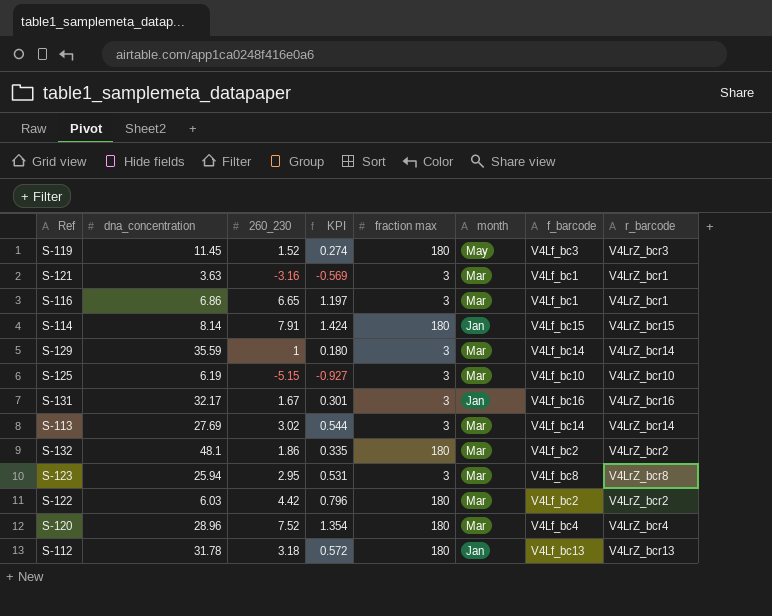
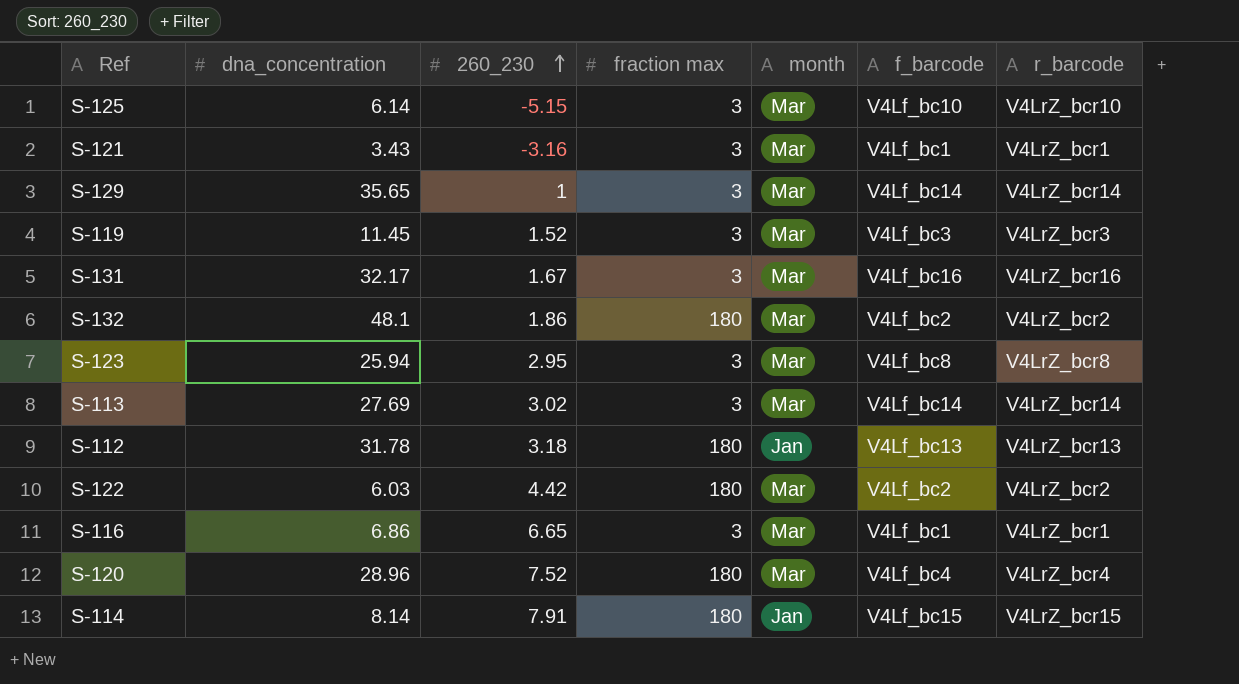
row order: none -> 260_230 ascending
column KPI | formula: [260_230] * 0.18 -> none
S-125 | dna_concentration: 6.19 -> 6.14
S-121 | dna_concentration: 3.63 -> 3.43
S-129 | dna_concentration: 35.59 -> 35.65
S-119 | fraction max: 180 -> 3
S-119 | month: May -> Mar
S-131 | month: Jan -> Mar

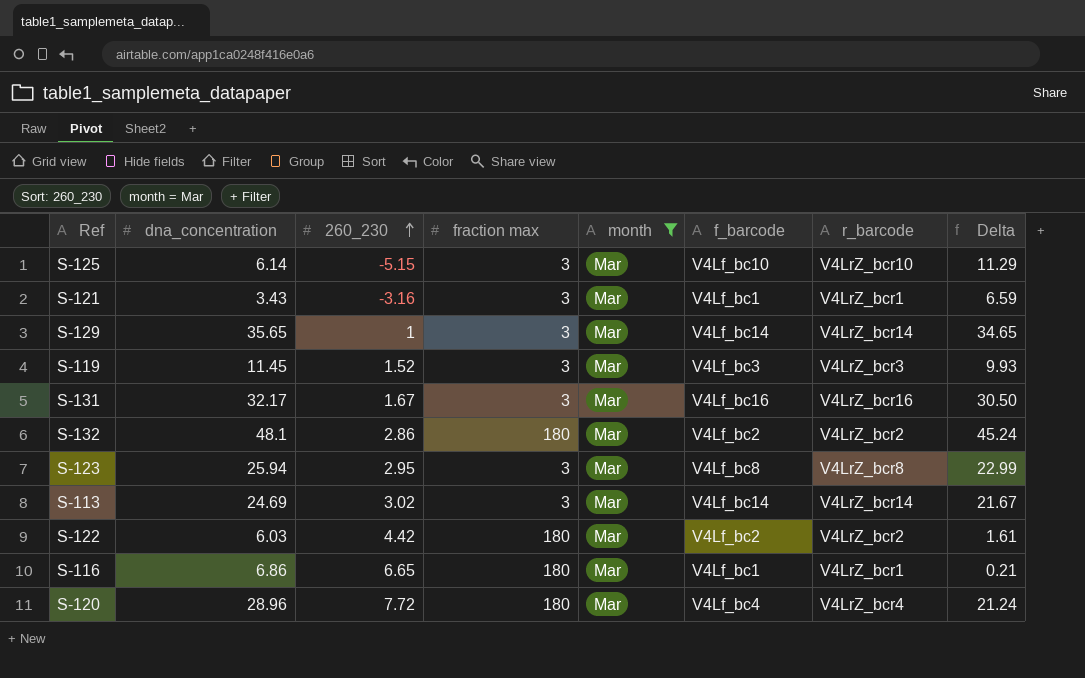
filter: none -> month = Mar
column Delta | formula: none -> [dna_concentration] - [260_230]
S-132 | 260_230: 1.86 -> 2.86
S-113 | dna_concentration: 27.69 -> 24.69
S-116 | fraction max: 3 -> 180
S-120 | 260_230: 7.52 -> 7.72

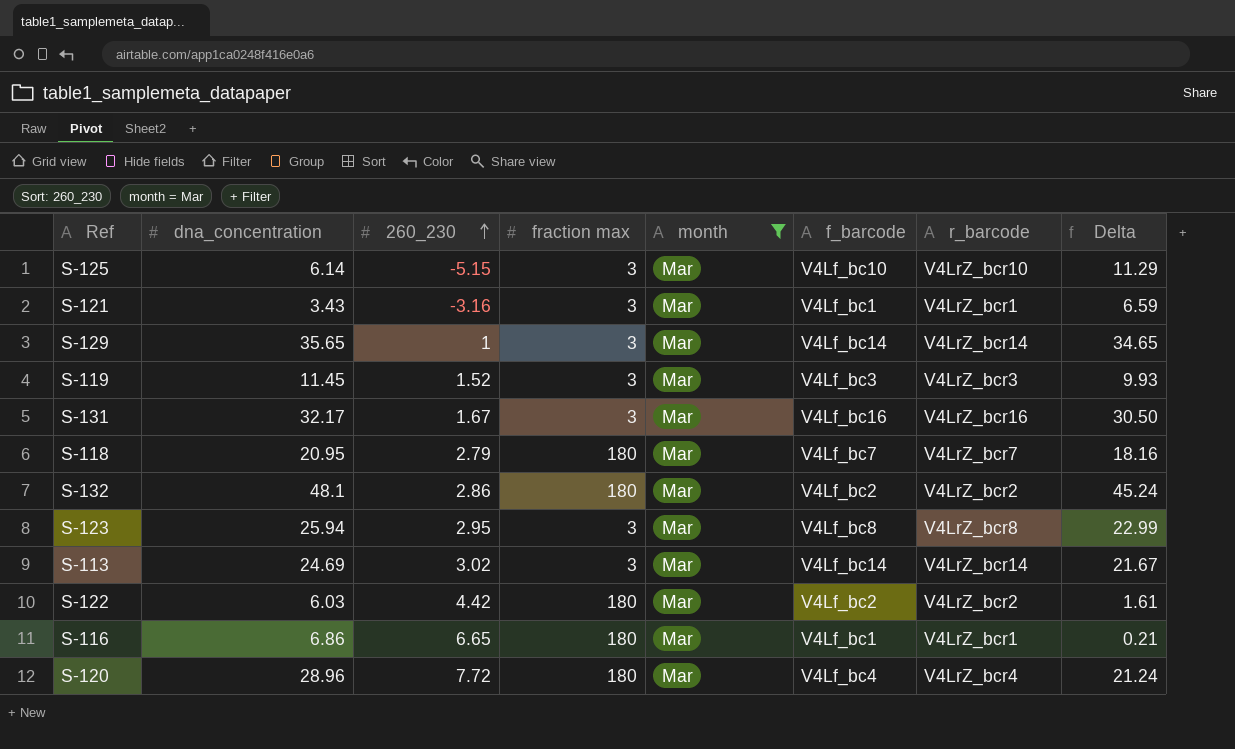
row S-118: none -> 20.95 | 2.79 | 180 | Mar | V4Lf_bc7 | V4LrZ_bcr7 | 18.16

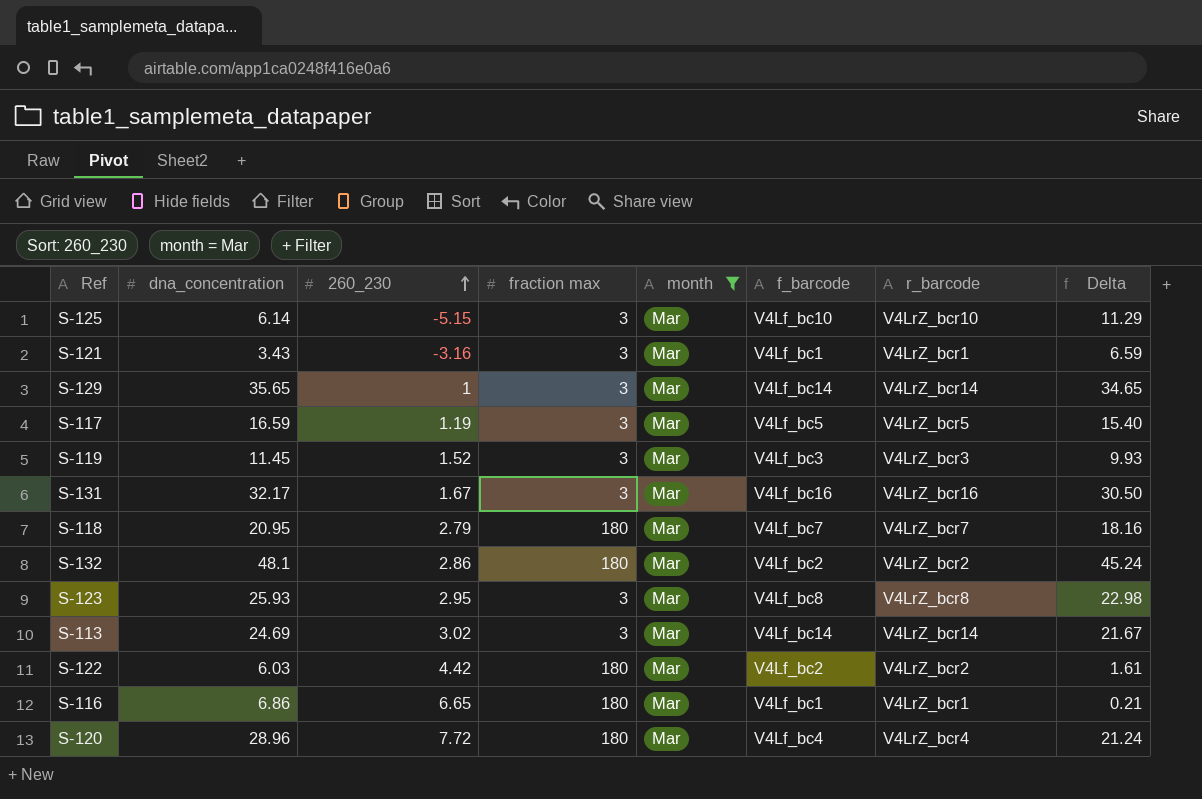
row S-117: none -> 16.59 | 1.19 | 3 | Mar | V4Lf_bc5 | V4LrZ_bcr5 | 15.40
S-123 | dna_concentration: 25.94 -> 25.93
S-123 | Delta: 22.99 -> 22.98

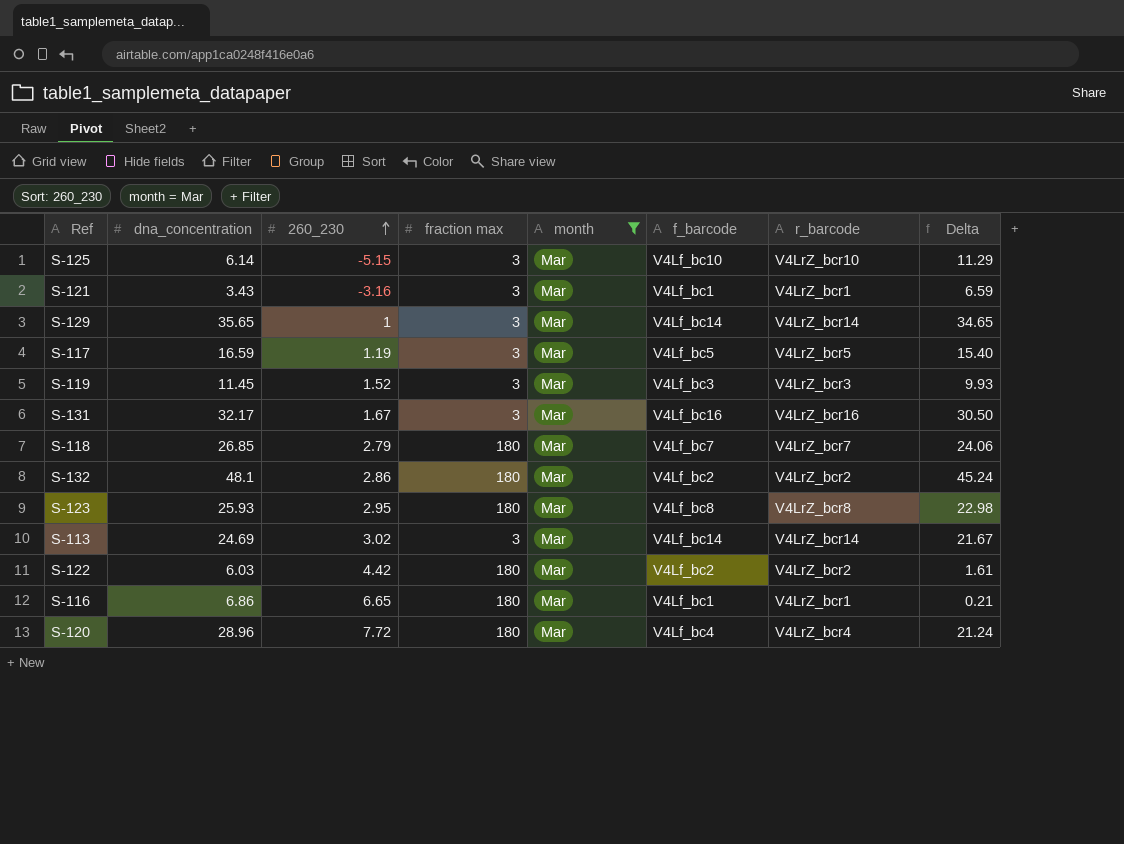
S-118 | dna_concentration: 20.95 -> 26.85
S-118 | Delta: 18.16 -> 24.06
S-123 | fraction max: 3 -> 180

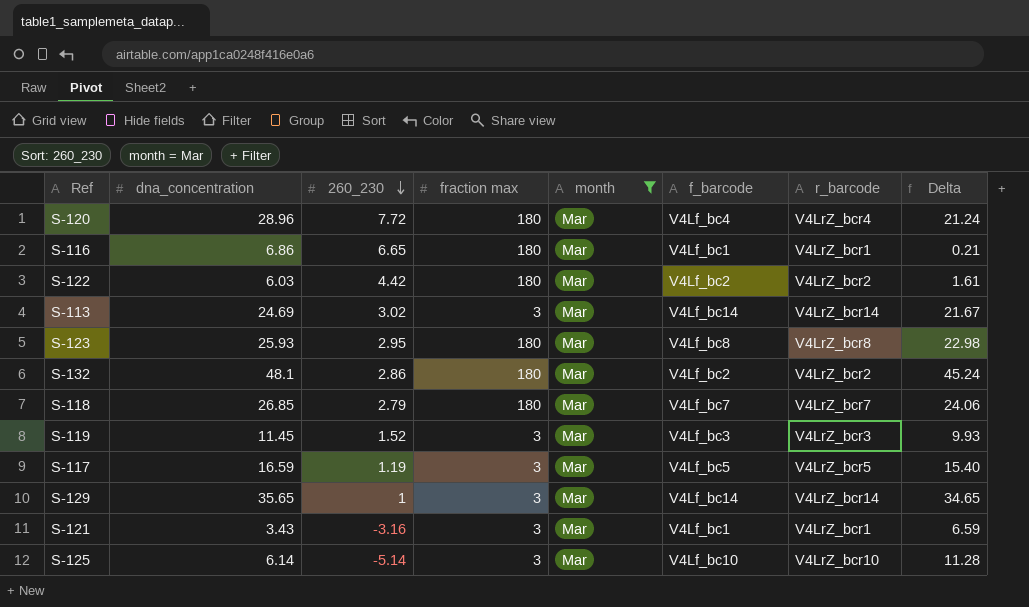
row order: 260_230 ascending -> 260_230 descending
row S-131: 32.17 | 1.67 | 3 | Mar | V4Lf_bc16 | V4LrZ_bcr16 | 30.50 -> none
S-125 | 260_230: -5.15 -> -5.14
S-125 | Delta: 11.29 -> 11.28

